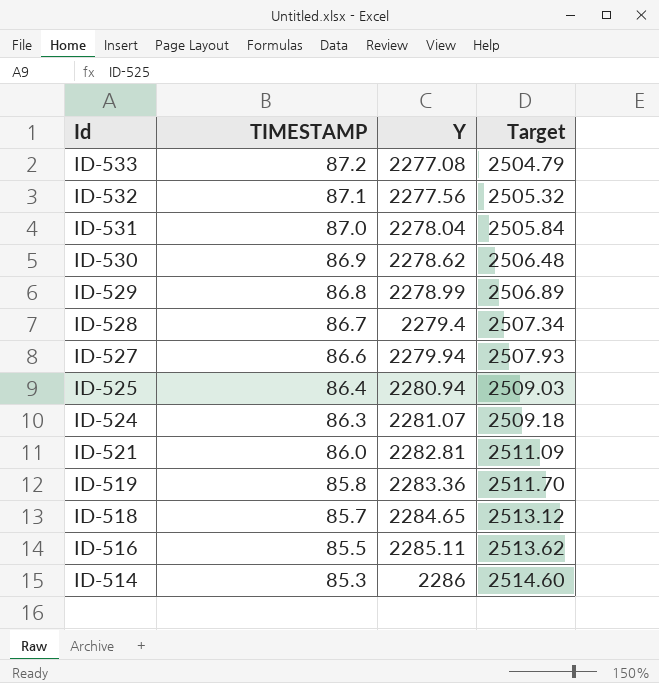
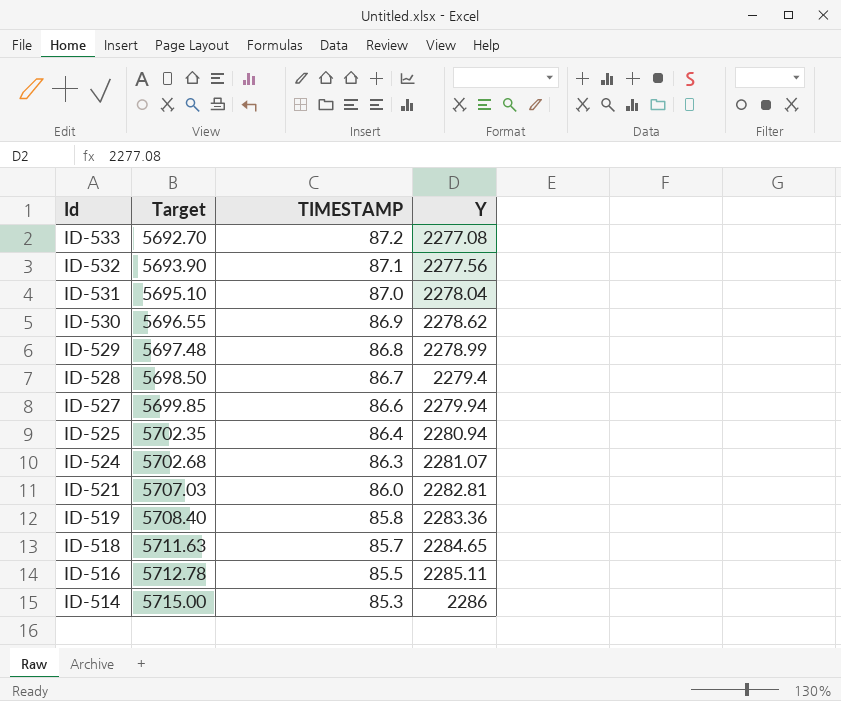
column Target | formula: [Y] * 1.1 -> [Y] * 2.5
column Target | position: 4 -> 2

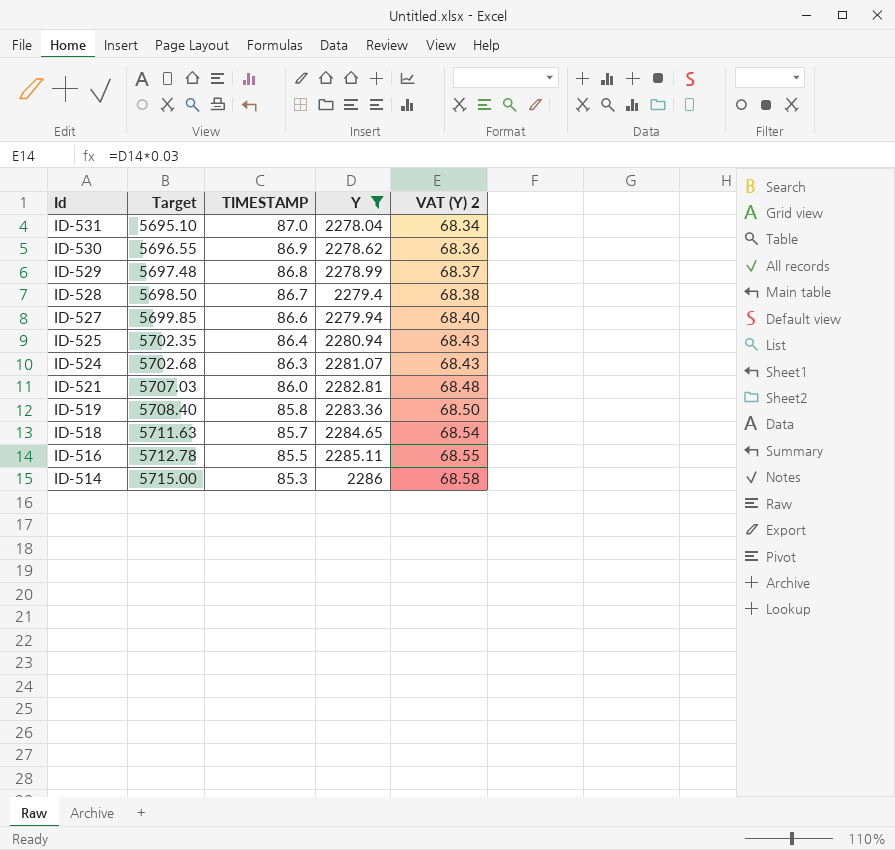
filter: none -> Y >= 2278.04
column VAT (Y) 2 | formula: none -> [Y] * 0.03

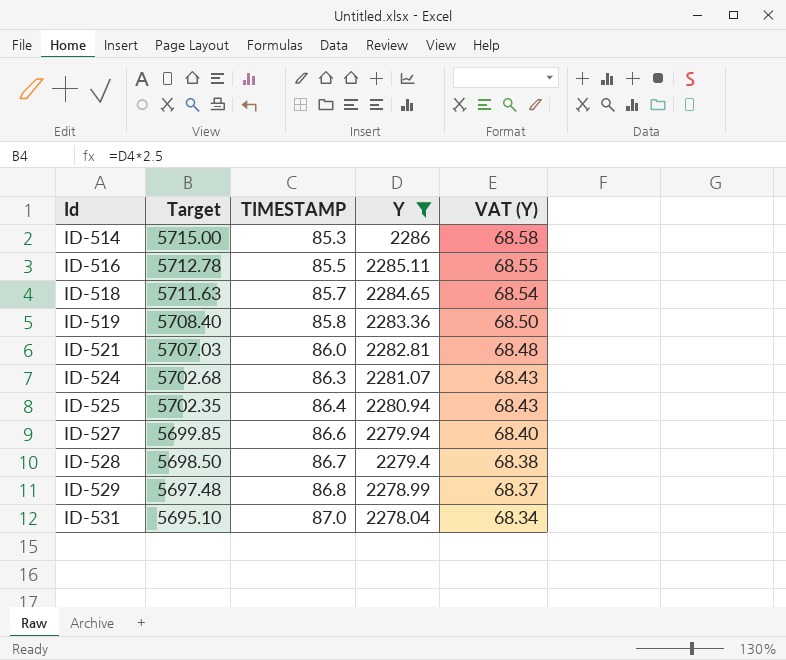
row order: Id descending -> Id ascending
column name: VAT (Y) 2 -> VAT (Y)
row ID-530: 5696.55 | 86.9 | 2278.62 | 68.36 -> none

